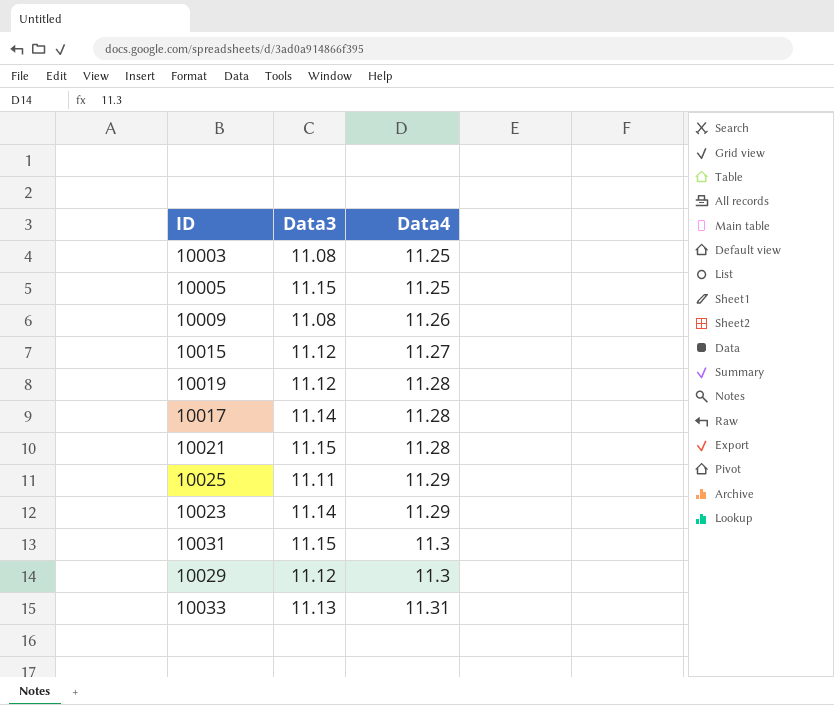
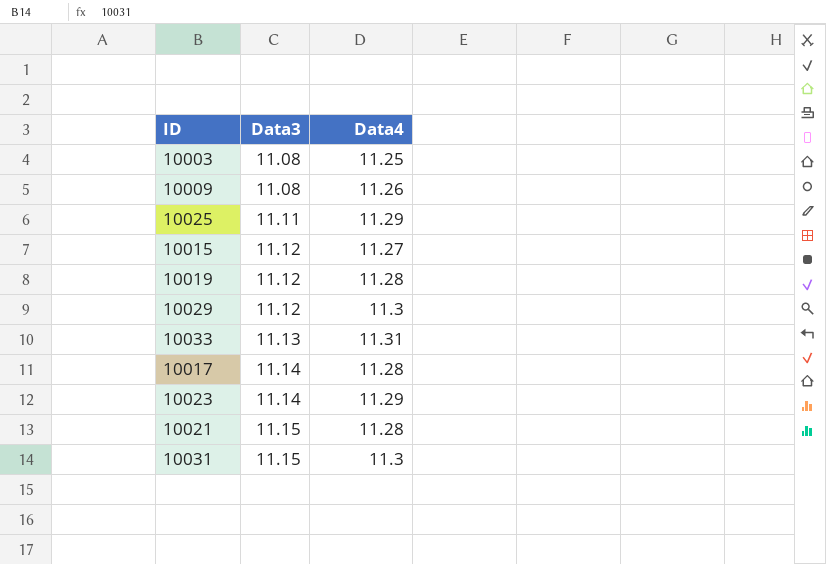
row order: Data4 ascending -> Data3 ascending
row 10005: 11.15 | 11.25 -> none

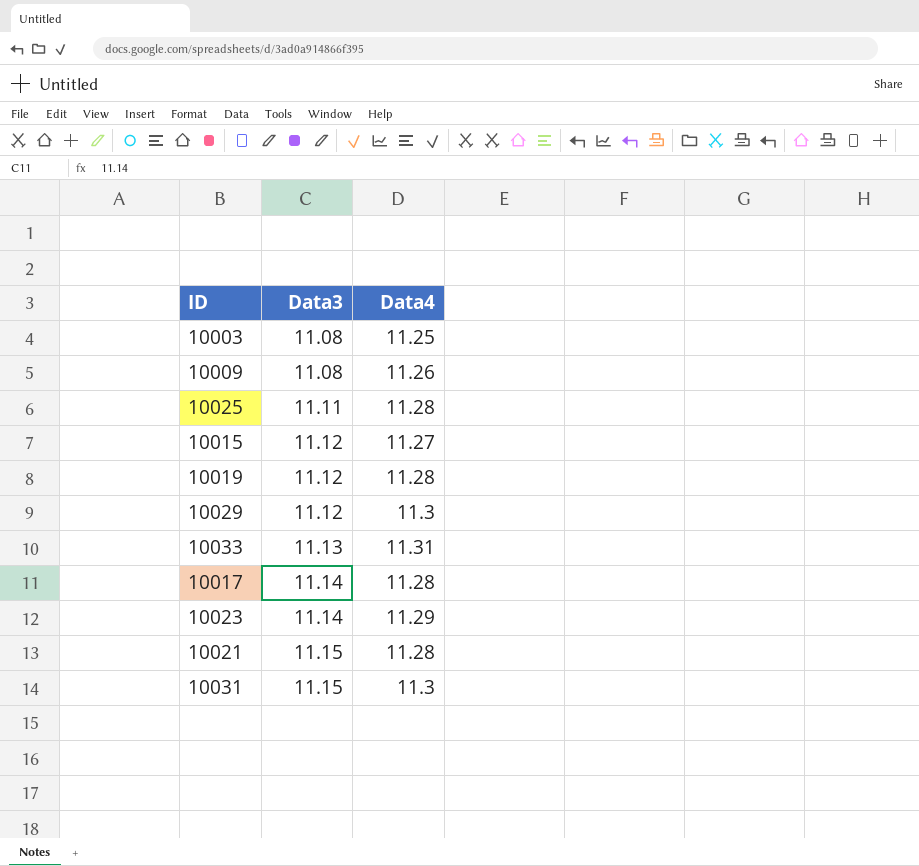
10025 | Data4: 11.29 -> 11.28

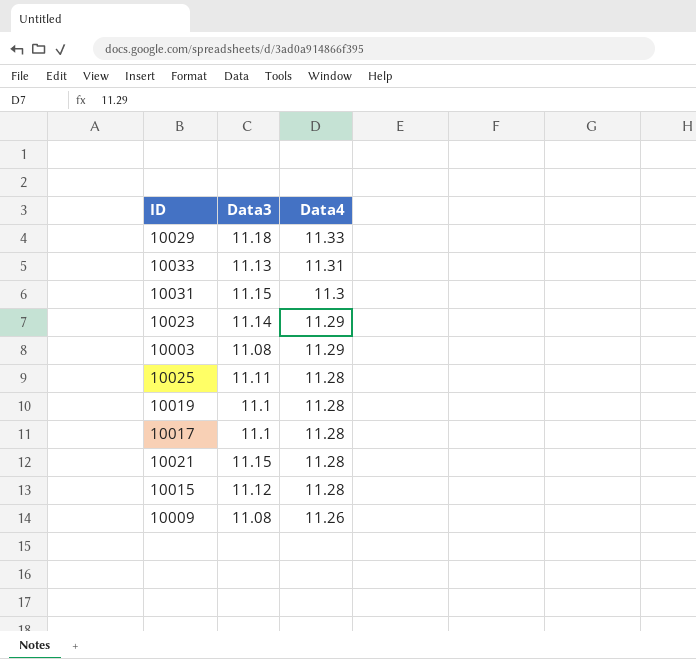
row order: Data3 ascending -> Data4 descending
10029 | Data3: 11.12 -> 11.18
10029 | Data4: 11.3 -> 11.33
10003 | Data4: 11.25 -> 11.29
10019 | Data3: 11.12 -> 11.1
10017 | Data3: 11.14 -> 11.1
10015 | Data4: 11.27 -> 11.28

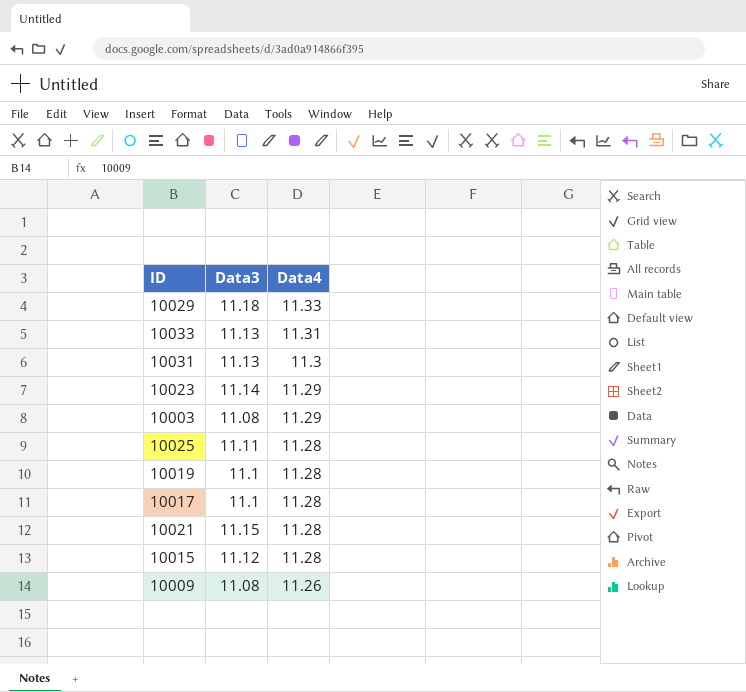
10031 | Data3: 11.15 -> 11.13

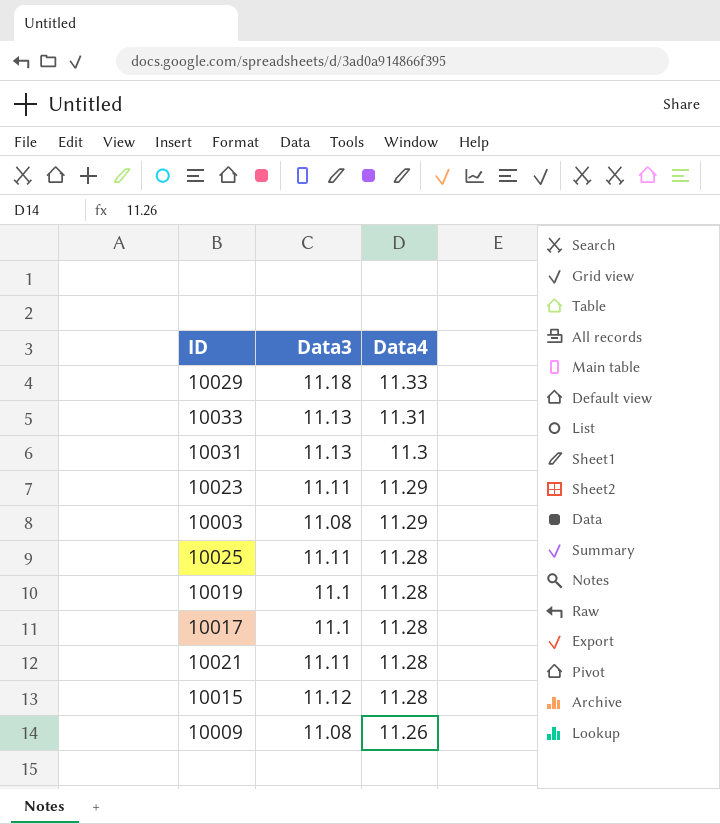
10023 | Data3: 11.14 -> 11.11
10021 | Data3: 11.15 -> 11.11

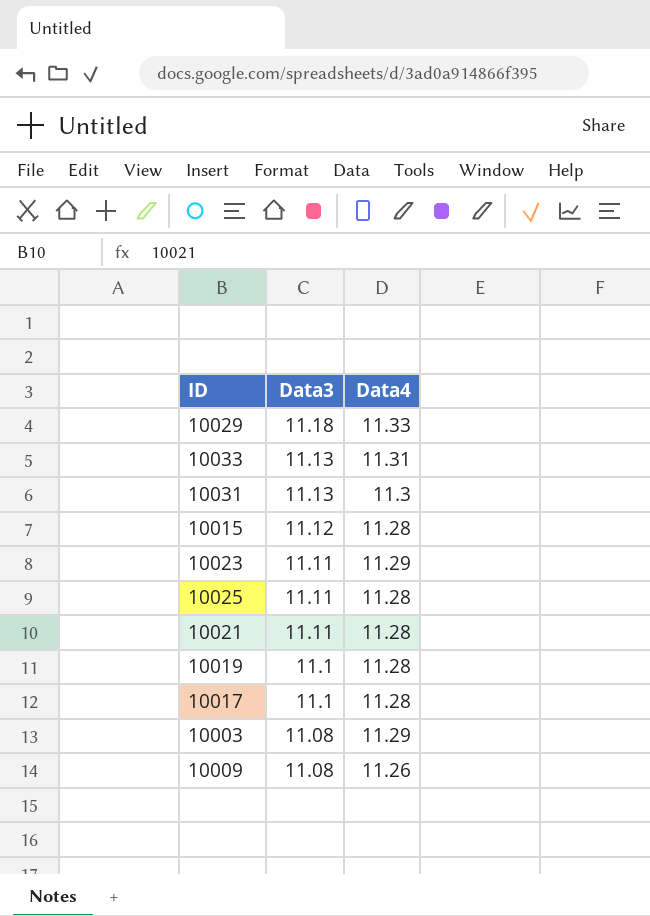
row order: Data4 descending -> Data3 descending

